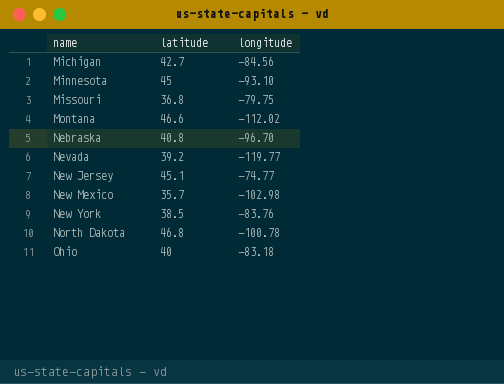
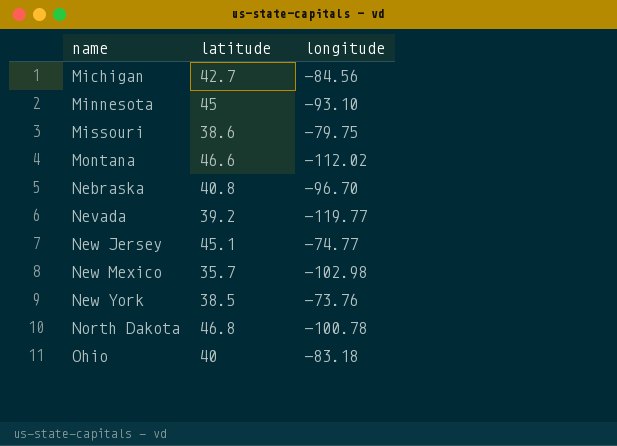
Missouri | latitude: 36.8 -> 38.6
New York | longitude: -83.76 -> -73.76

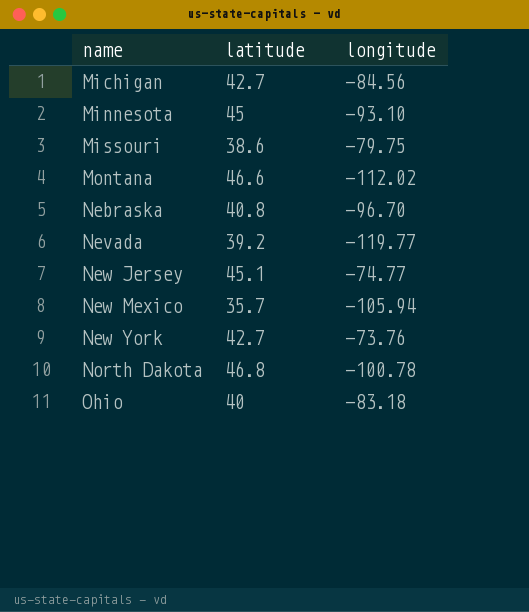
New Mexico | longitude: -102.98 -> -105.94
New York | latitude: 38.5 -> 42.7

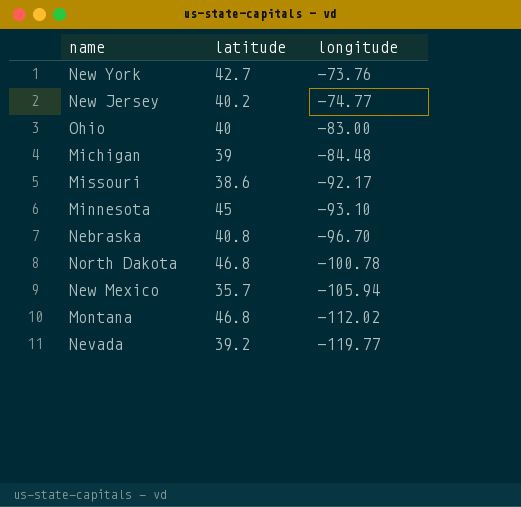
row order: name ascending -> longitude descending
New Jersey | latitude: 45.1 -> 40.2
Ohio | longitude: -83.18 -> -83.00
Michigan | latitude: 42.7 -> 39
Michigan | longitude: -84.56 -> -84.48
Missouri | longitude: -79.75 -> -92.17
Montana | latitude: 46.6 -> 46.8

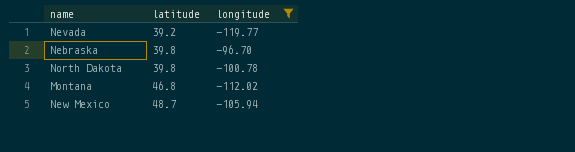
filter: none -> longitude <= -96.70
row order: longitude descending -> latitude ascending
Nebraska | latitude: 40.8 -> 39.8
North Dakota | latitude: 46.8 -> 39.8
New Mexico | latitude: 35.7 -> 48.7

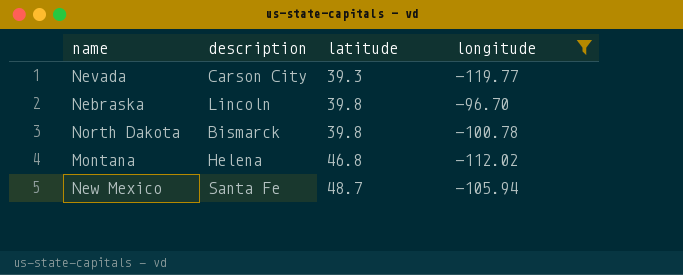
column description | position: none -> 2
Nevada | latitude: 39.2 -> 39.3

